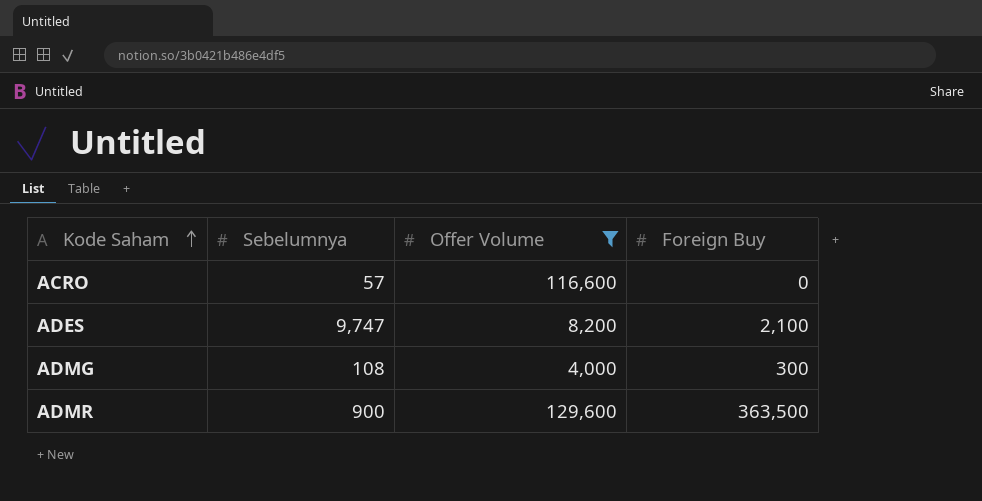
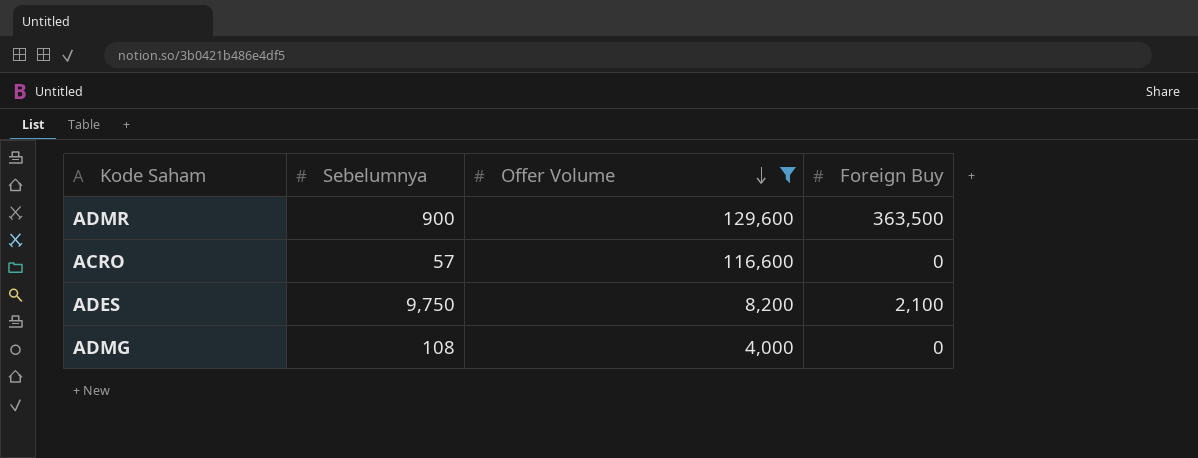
row order: Kode Saham ascending -> Offer Volume descending
ADES | Sebelumnya: 9,747 -> 9,750
ADMG | Foreign Buy: 300 -> 0

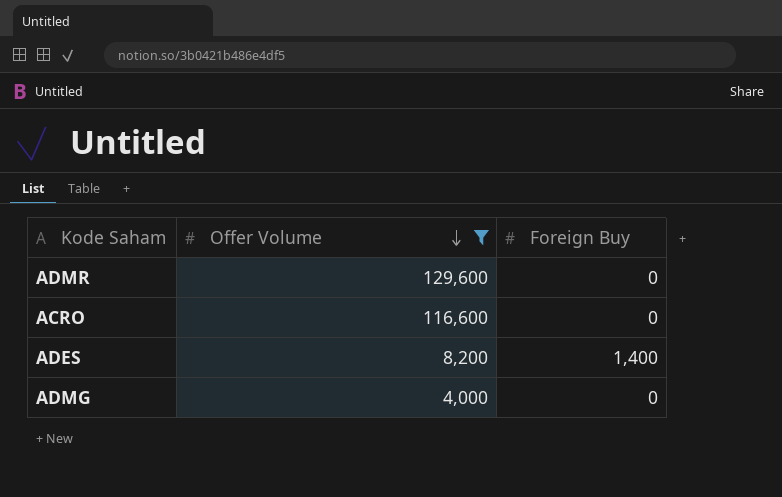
column Sebelumnya | position: 2 -> none
ADMR | Foreign Buy: 363,500 -> 0
ADES | Foreign Buy: 2,100 -> 1,400

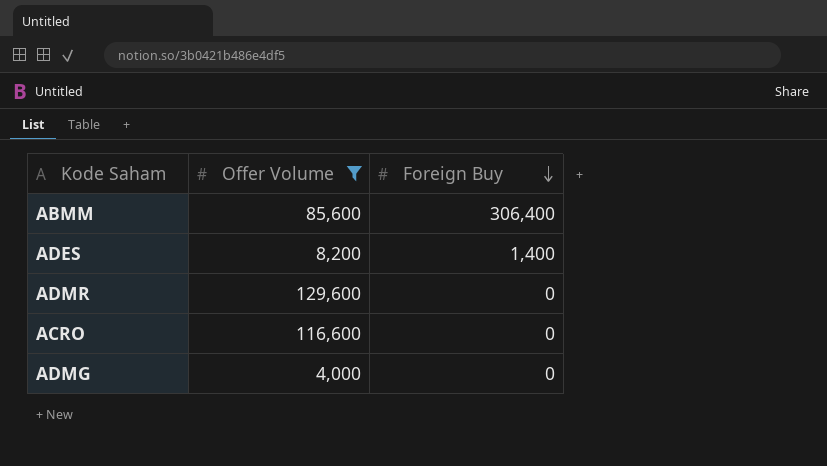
row order: Offer Volume descending -> Foreign Buy descending
row ABMM: none -> 85,600 | 306,400

